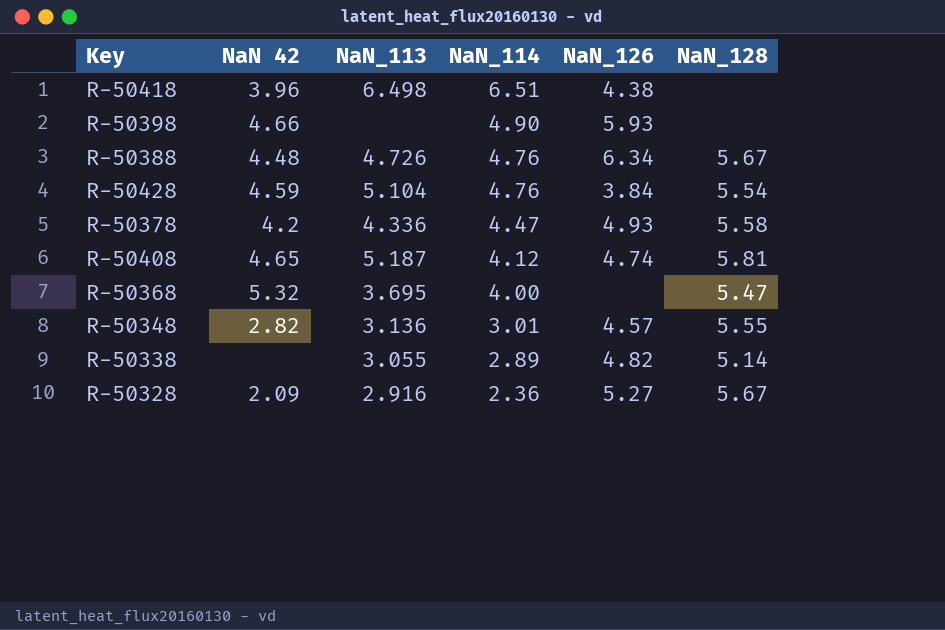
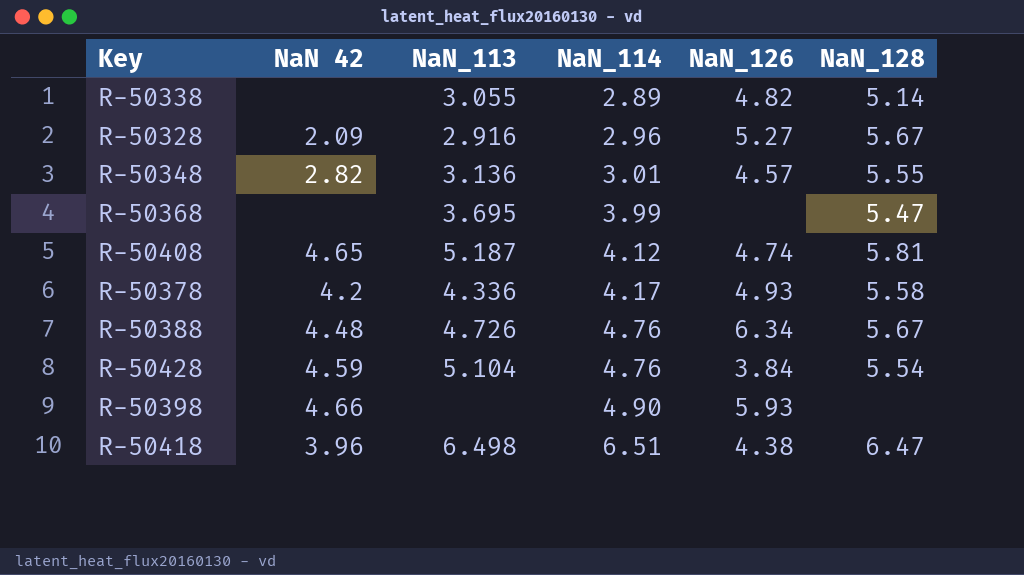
row order: NaN_114 descending -> NaN_114 ascending
R-50328 | NaN_114: 2.36 -> 2.96
R-50368 | NaN 42: 5.32 -> none
R-50368 | NaN_114: 4.00 -> 3.99
R-50378 | NaN_114: 4.47 -> 4.17
R-50418 | NaN_128: none -> 6.47

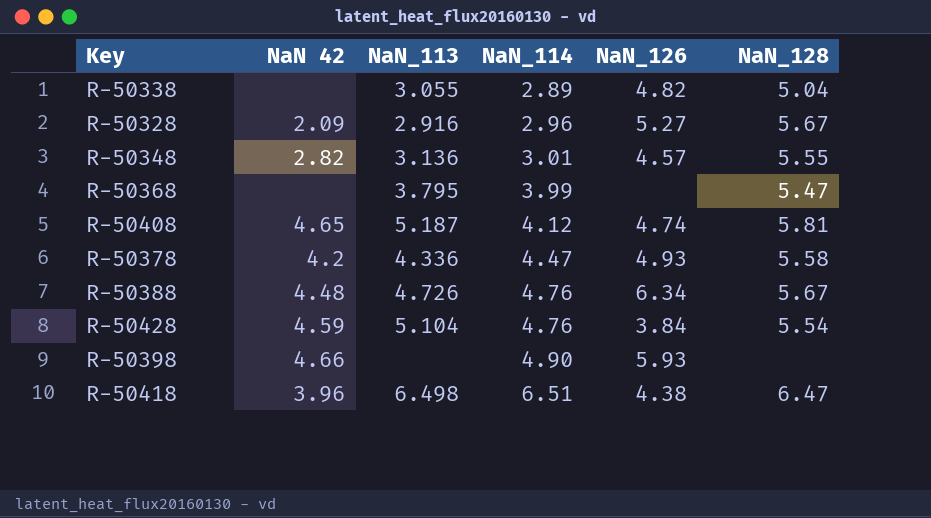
R-50338 | NaN_128: 5.14 -> 5.04
R-50368 | NaN_113: 3.695 -> 3.795
R-50378 | NaN_114: 4.17 -> 4.47

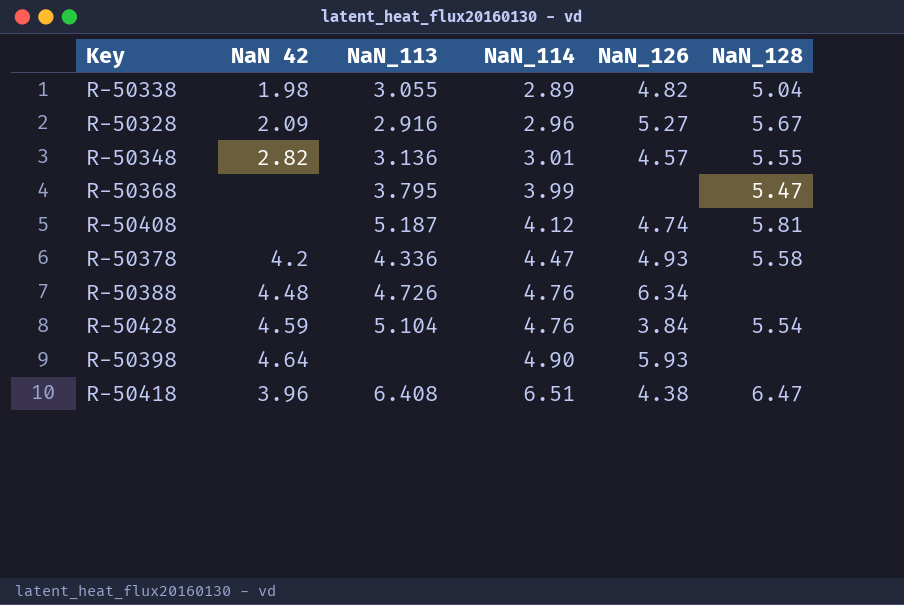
R-50338 | NaN 42: none -> 1.98
R-50408 | NaN 42: 4.65 -> none
R-50388 | NaN_128: 5.67 -> none
R-50398 | NaN 42: 4.66 -> 4.64
R-50418 | NaN_113: 6.498 -> 6.408

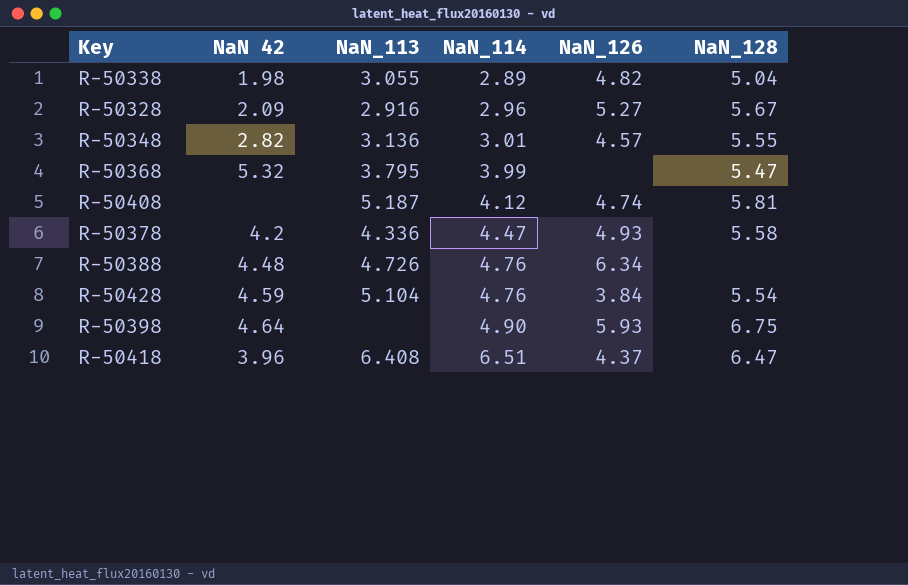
R-50368 | NaN 42: none -> 5.32
R-50398 | NaN_128: none -> 6.75
R-50418 | NaN_126: 4.38 -> 4.37

